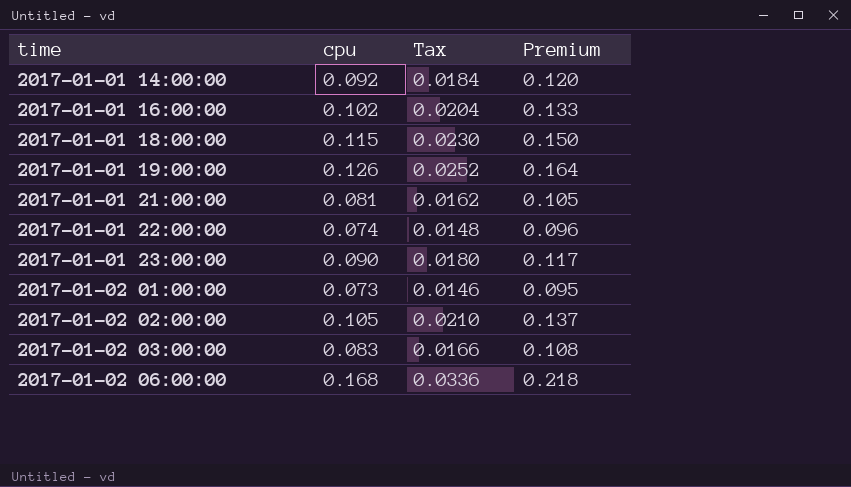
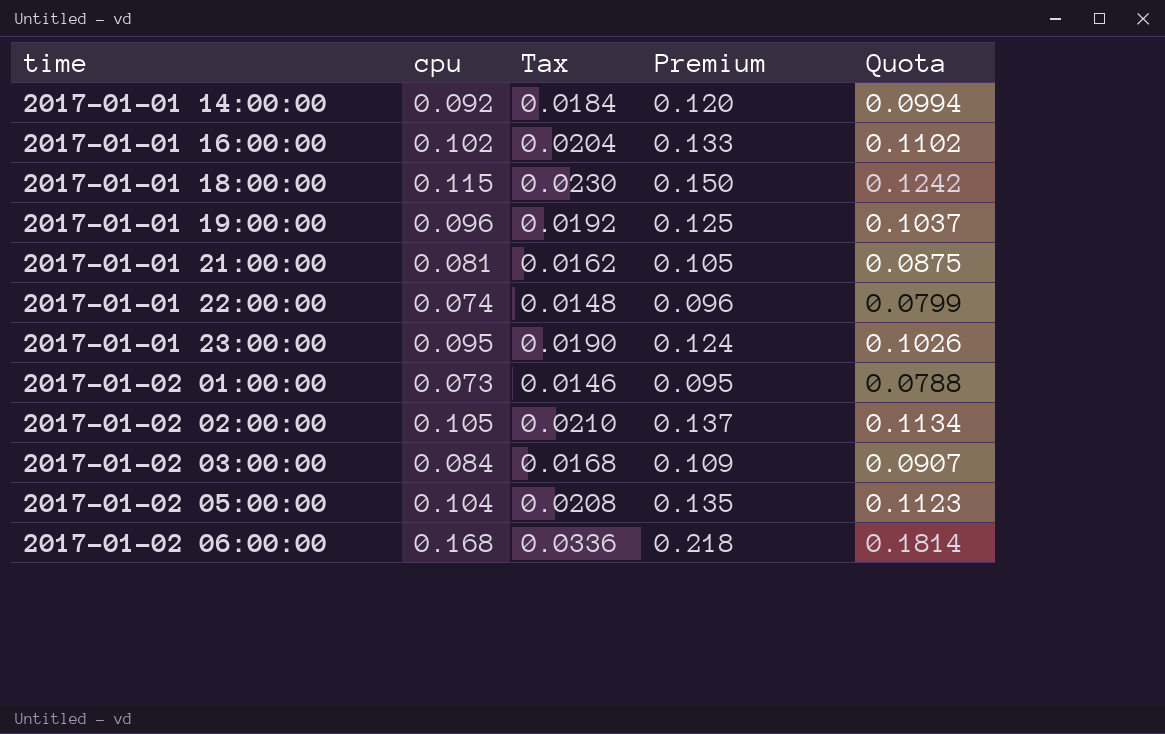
column Quota | formula: none -> [cpu] * 1.08
2017-01-01 19:00:00 | cpu: 0.126 -> 0.096
2017-01-01 19:00:00 | Tax: 0.0252 -> 0.0192
2017-01-01 19:00:00 | Premium: 0.164 -> 0.125
2017-01-01 23:00:00 | cpu: 0.090 -> 0.095
2017-01-01 23:00:00 | Tax: 0.0180 -> 0.0190
2017-01-01 23:00:00 | Premium: 0.117 -> 0.124
2017-01-02 03:00:00 | cpu: 0.083 -> 0.084
2017-01-02 03:00:00 | Tax: 0.0166 -> 0.0168
2017-01-02 03:00:00 | Premium: 0.108 -> 0.109
row 2017-01-02 05:00:00: none -> 0.104 | 0.0208 | 0.135 | 0.1123

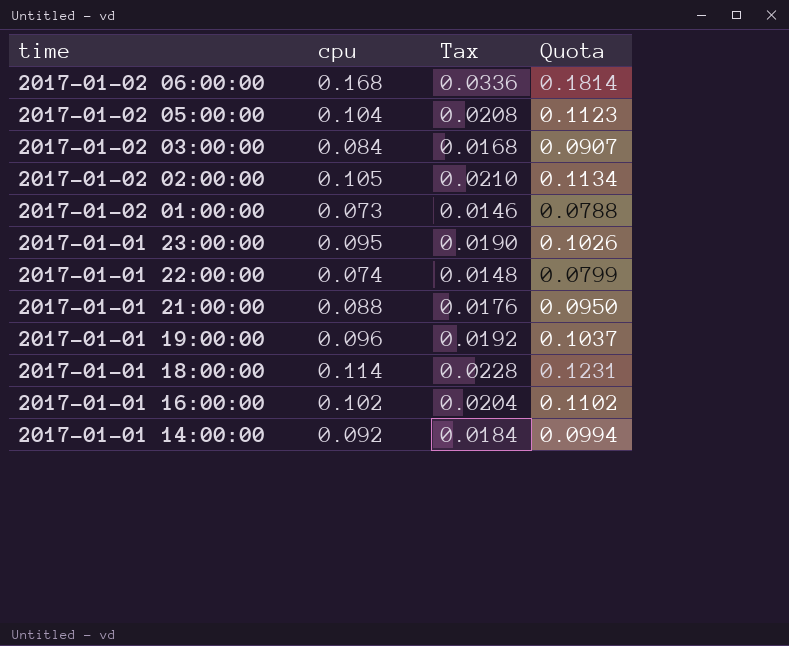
row order: time ascending -> time descending
column Premium | formula: [cpu] * 1.3 -> none
2017-01-01 21:00:00 | cpu: 0.081 -> 0.088
2017-01-01 21:00:00 | Tax: 0.0162 -> 0.0176
2017-01-01 21:00:00 | Quota: 0.0875 -> 0.0950
2017-01-01 18:00:00 | cpu: 0.115 -> 0.114
2017-01-01 18:00:00 | Tax: 0.0230 -> 0.0228
2017-01-01 18:00:00 | Quota: 0.1242 -> 0.1231

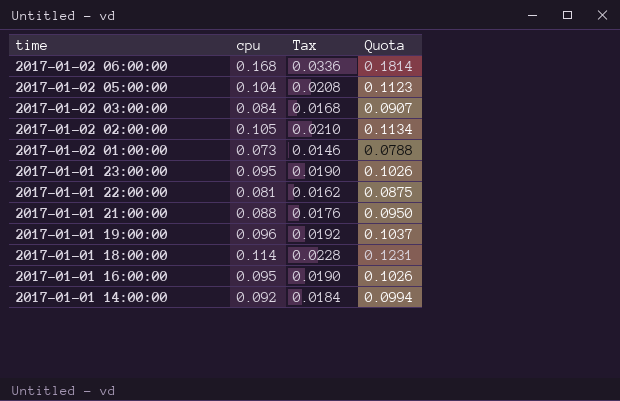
2017-01-01 22:00:00 | cpu: 0.074 -> 0.081
2017-01-01 22:00:00 | Tax: 0.0148 -> 0.0162
2017-01-01 22:00:00 | Quota: 0.0799 -> 0.0875
2017-01-01 16:00:00 | cpu: 0.102 -> 0.095
2017-01-01 16:00:00 | Tax: 0.0204 -> 0.0190
2017-01-01 16:00:00 | Quota: 0.1102 -> 0.1026

